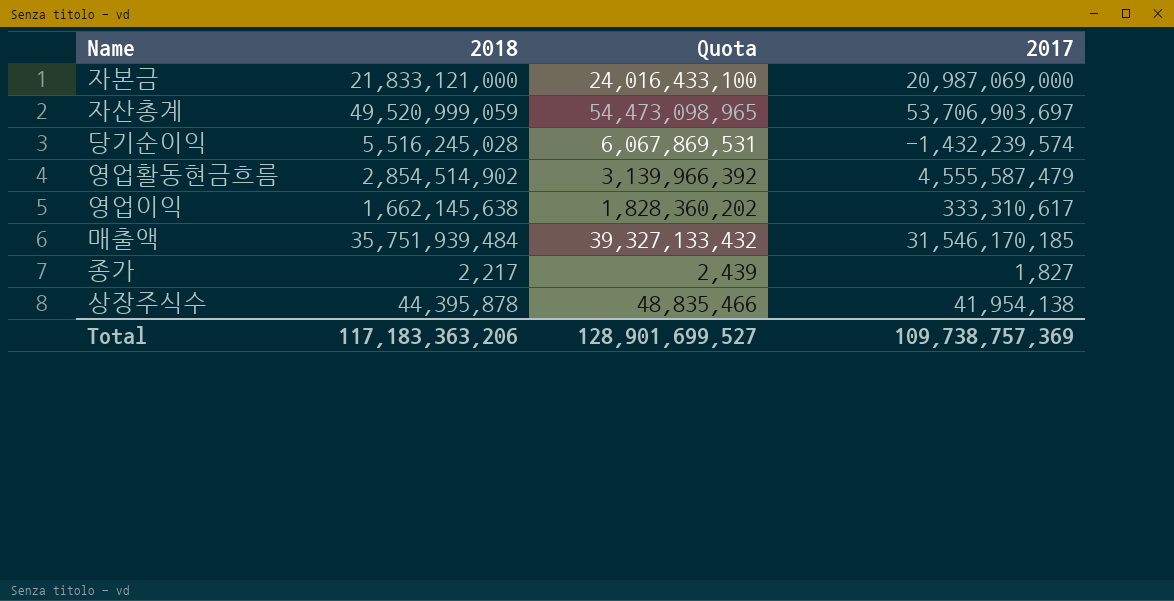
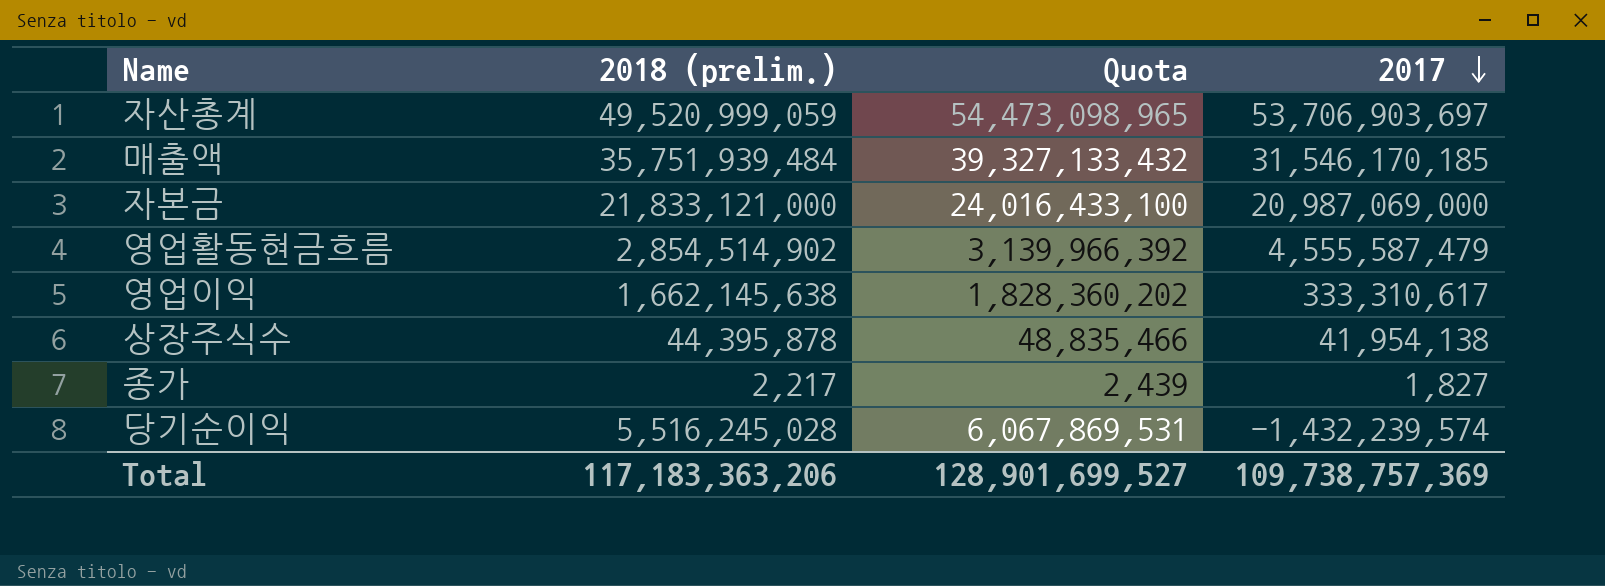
row order: none -> 2017 descending
column name: 2018 -> 2018 (prelim.)

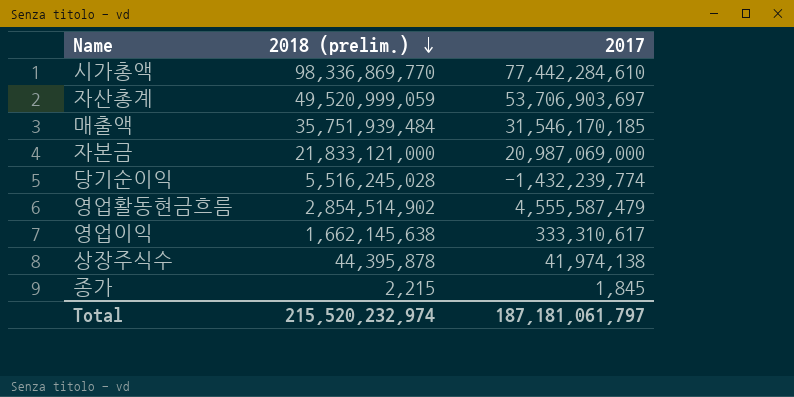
row order: 2017 descending -> 2018 (prelim.) descending
column Quota | formula: [2018 (prelim.)] * 1.1 -> none
row 시가총액: none -> 98,336,869,770 | 77,442,284,610
당기순이익 | 2017: -1,432,239,574 -> -1,432,239,774
상장주식수 | 2017: 41,954,138 -> 41,974,138
종가 | 2018 (prelim.): 2,217 -> 2,215
종가 | 2017: 1,827 -> 1,845
Total | 2018 (prelim.): 117,183,363,206 -> 215,520,232,974
Total | 2017: 109,738,757,369 -> 187,181,061,797

